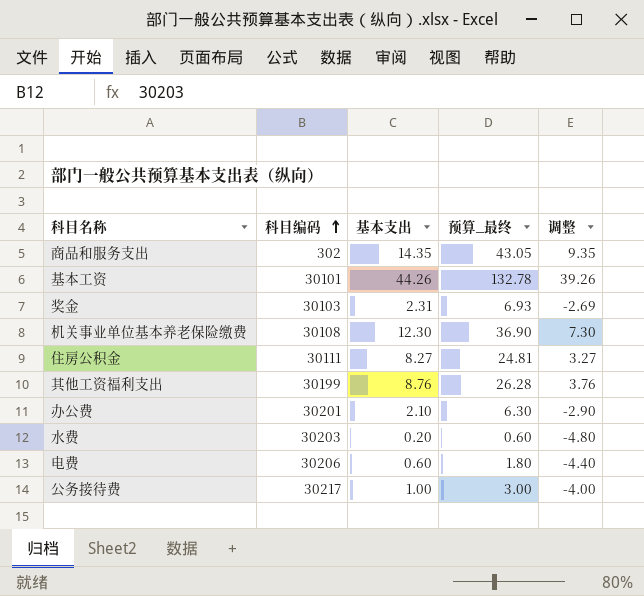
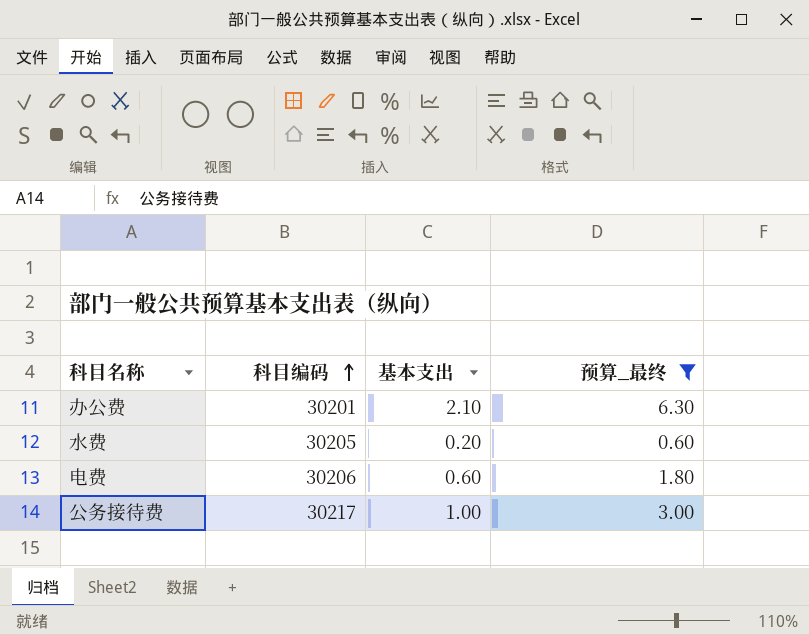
filter: none -> 预算_最终 <= 6.30
column 调整 | formula: [基本支出] - 5 -> none
水费 | 科目编码: 30203 -> 30205

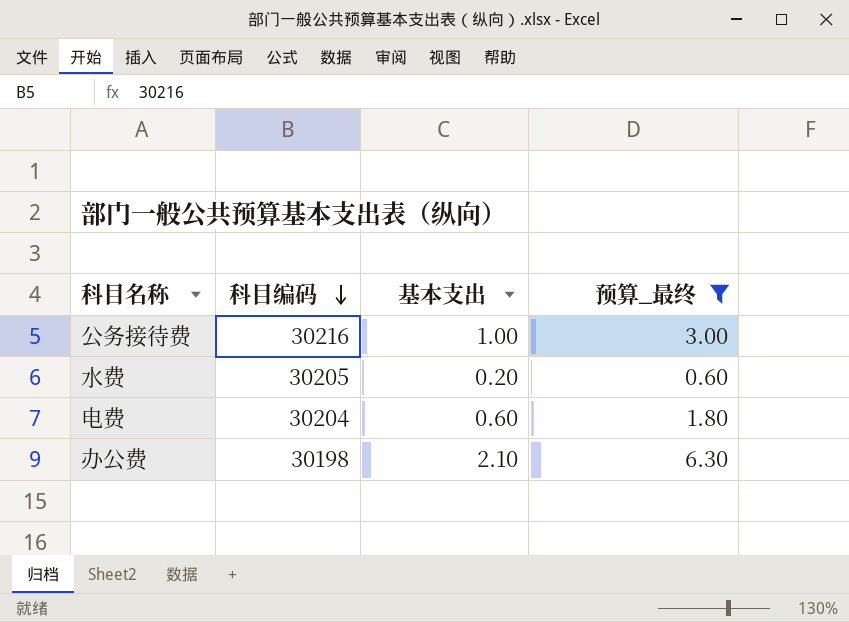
row order: 科目编码 ascending -> 科目编码 descending
公务接待费 | 科目编码: 30217 -> 30216
电费 | 科目编码: 30206 -> 30204
办公费 | 科目编码: 30201 -> 30198

